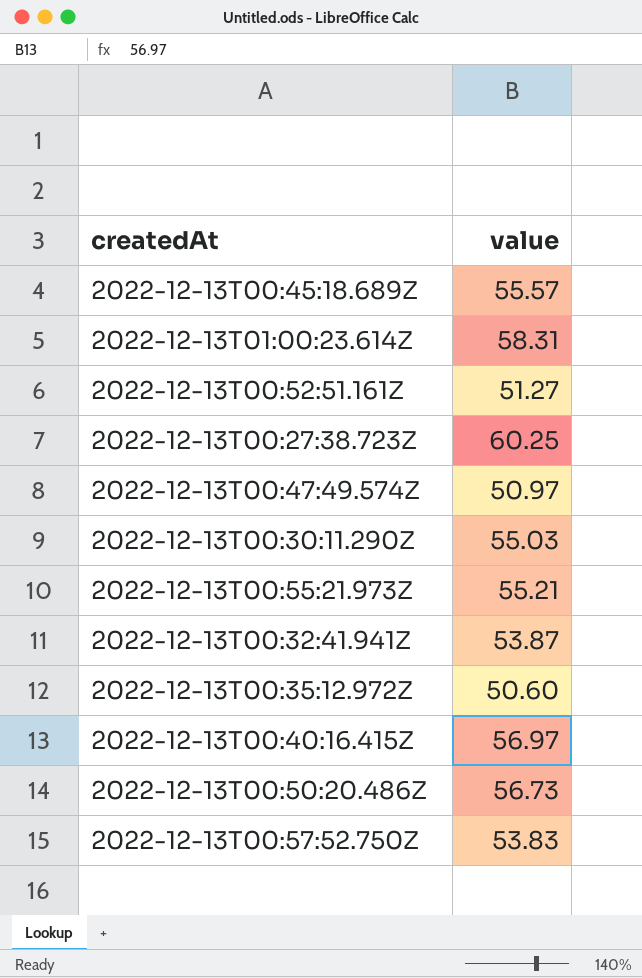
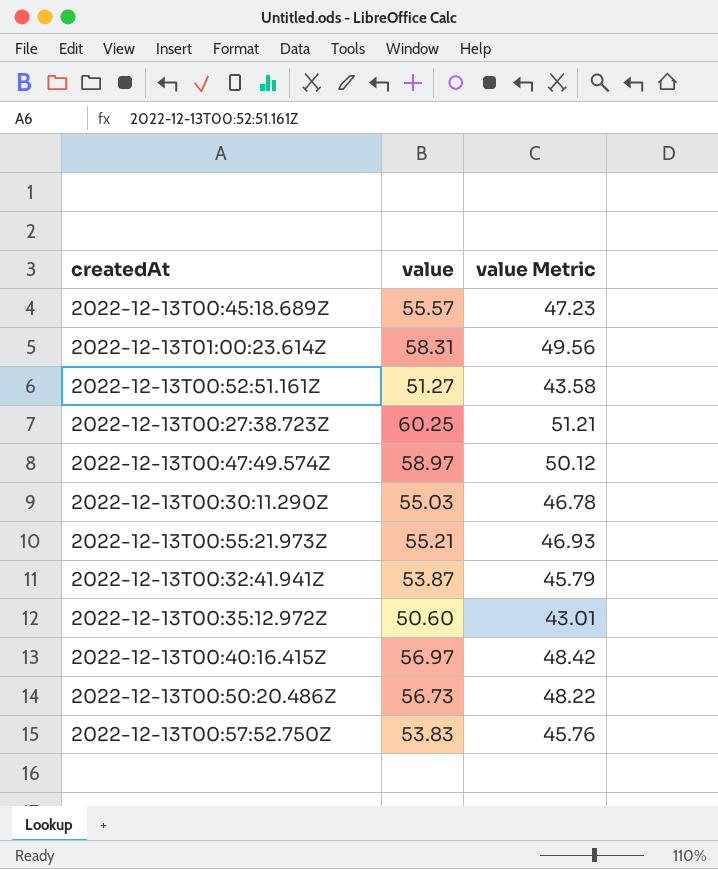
column value Metric | formula: none -> [value] * 0.85
2022-12-13T00:47:49.574Z | value: 50.97 -> 58.97

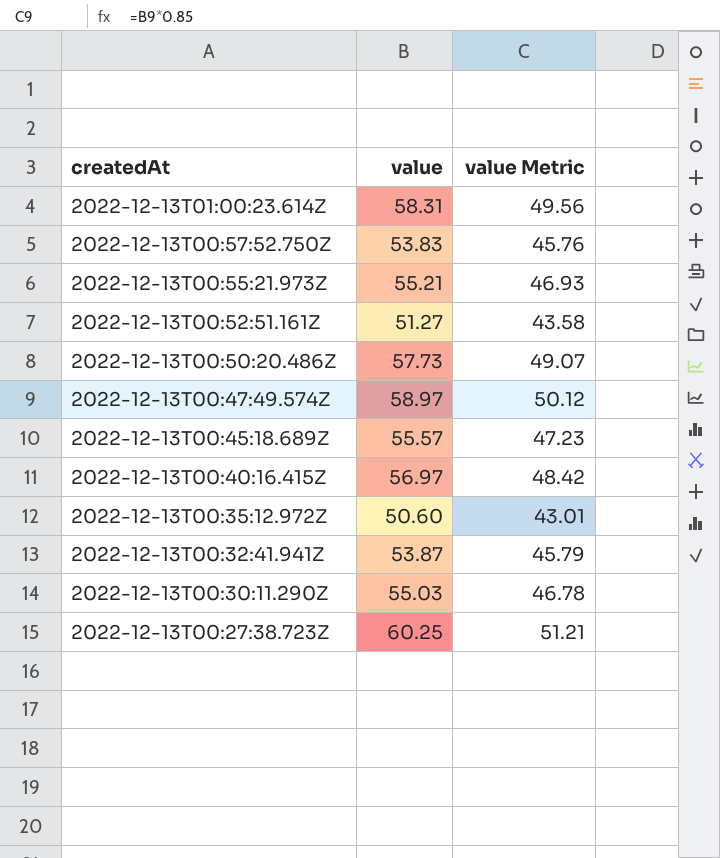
row order: none -> createdAt descending
2022-12-13T00:50:20.486Z | value: 56.73 -> 57.73
2022-12-13T00:50:20.486Z | value Metric: 48.22 -> 49.07

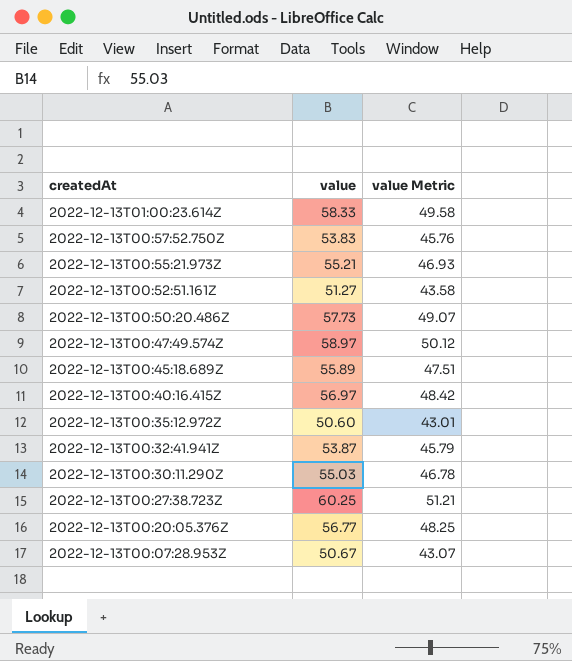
2022-12-13T01:00:23.614Z | value: 58.31 -> 58.33
2022-12-13T01:00:23.614Z | value Metric: 49.56 -> 49.58
2022-12-13T00:45:18.689Z | value: 55.57 -> 55.89
2022-12-13T00:45:18.689Z | value Metric: 47.23 -> 47.51
row 2022-12-13T00:20:05.376Z: none -> 56.77 | 48.25
row 2022-12-13T00:07:28.953Z: none -> 50.67 | 43.07

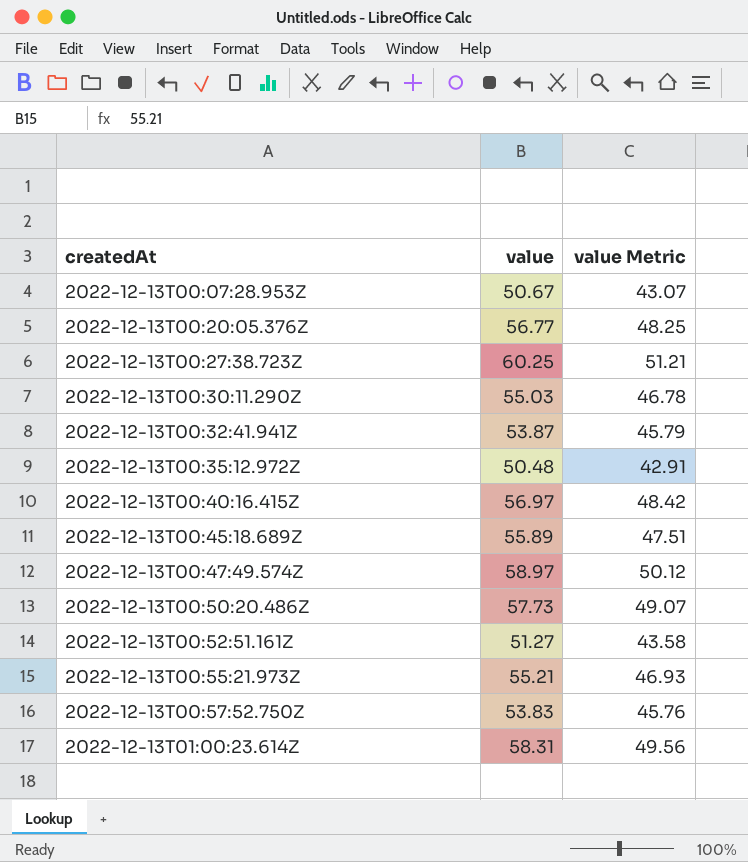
row order: createdAt descending -> createdAt ascending
2022-12-13T00:35:12.972Z | value: 50.60 -> 50.48
2022-12-13T00:35:12.972Z | value Metric: 43.01 -> 42.91
2022-12-13T01:00:23.614Z | value: 58.33 -> 58.31
2022-12-13T01:00:23.614Z | value Metric: 49.58 -> 49.56

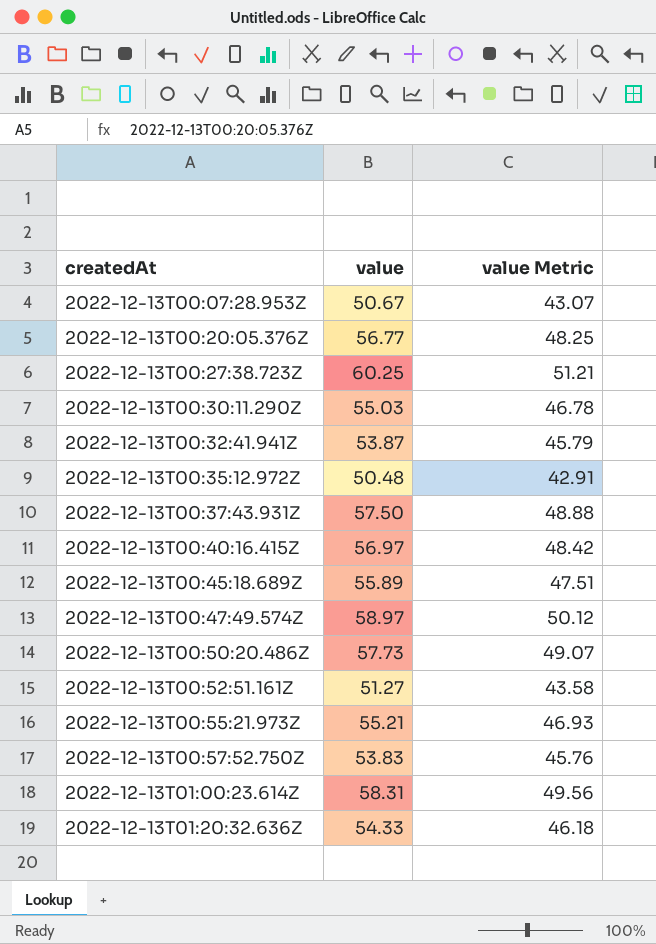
row 2022-12-13T00:37:43.931Z: none -> 57.50 | 48.88
row 2022-12-13T01:20:32.636Z: none -> 54.33 | 46.18

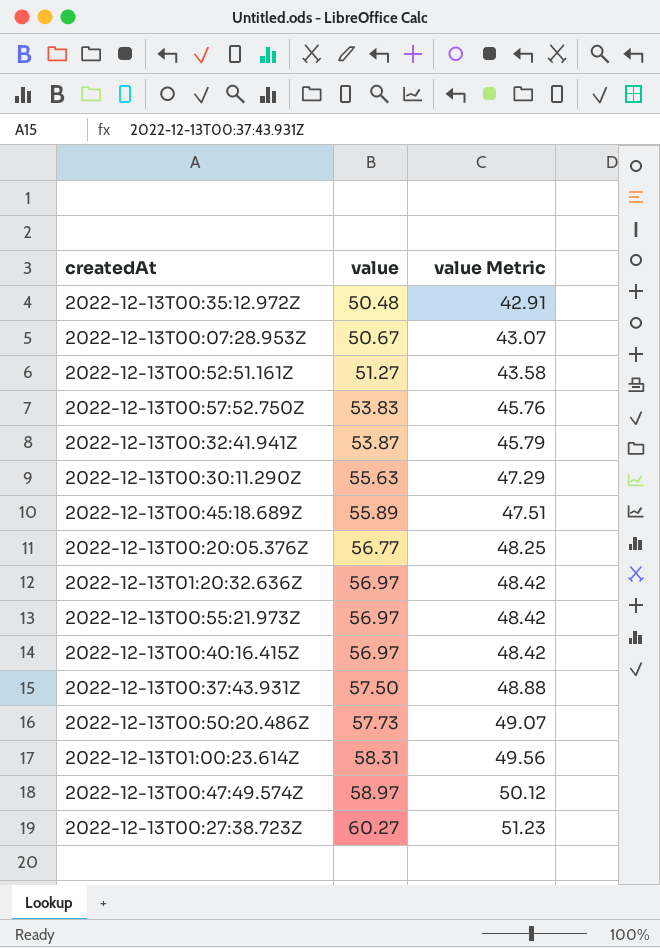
row order: createdAt ascending -> value ascending
2022-12-13T00:30:11.290Z | value: 55.03 -> 55.63
2022-12-13T00:30:11.290Z | value Metric: 46.78 -> 47.29
2022-12-13T01:20:32.636Z | value: 54.33 -> 56.97
2022-12-13T01:20:32.636Z | value Metric: 46.18 -> 48.42
2022-12-13T00:55:21.973Z | value: 55.21 -> 56.97
2022-12-13T00:55:21.973Z | value Metric: 46.93 -> 48.42
2022-12-13T00:27:38.723Z | value: 60.25 -> 60.27
2022-12-13T00:27:38.723Z | value Metric: 51.21 -> 51.23

